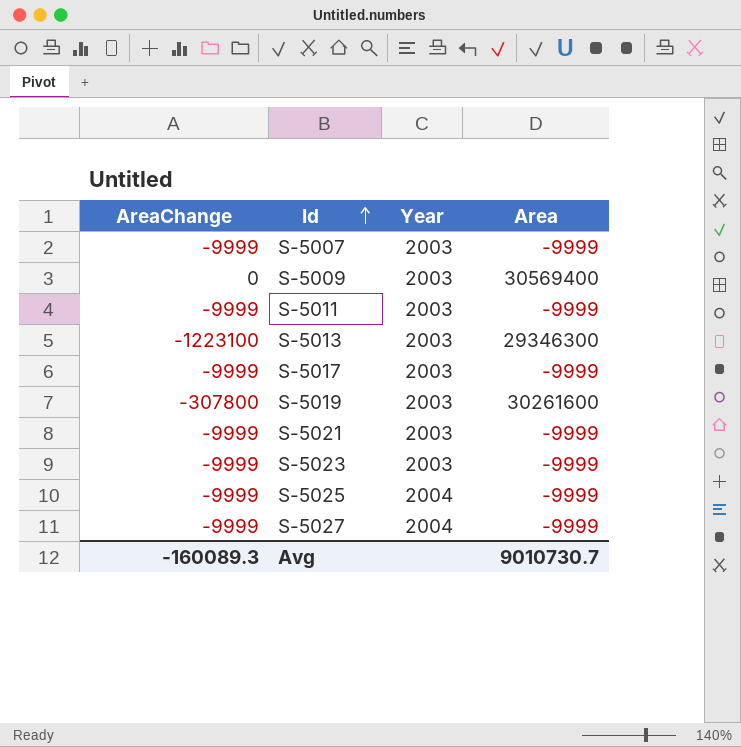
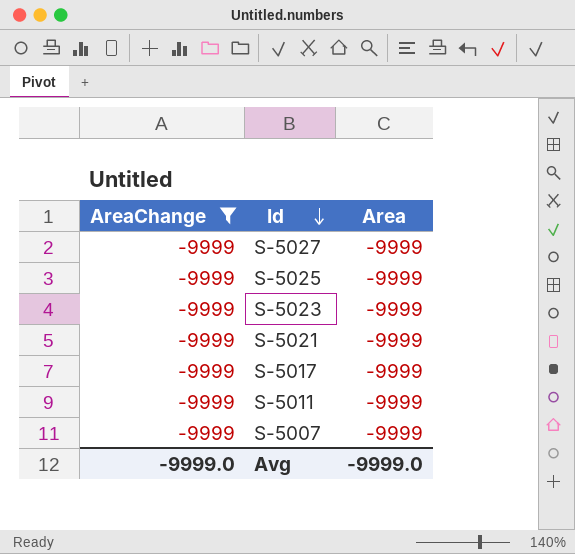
filter: none -> AreaChange = -9999
row order: Id ascending -> Id descending
column Year | position: 3 -> none
Avg | AreaChange: -160089.3 -> -9999.0
Avg | Area: 9010730.7 -> -9999.0

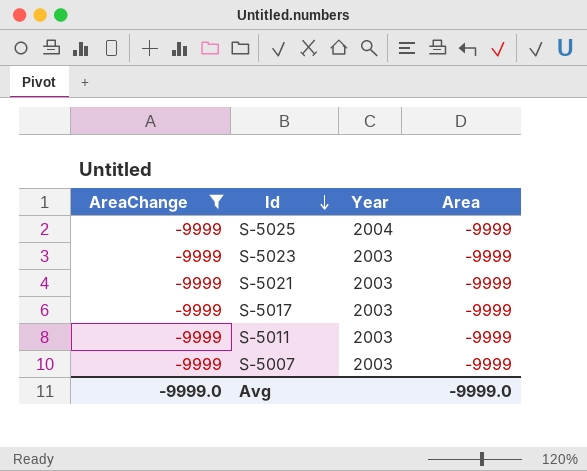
column Year | position: none -> 3
row S-5027: -9999 | -9999 -> none

